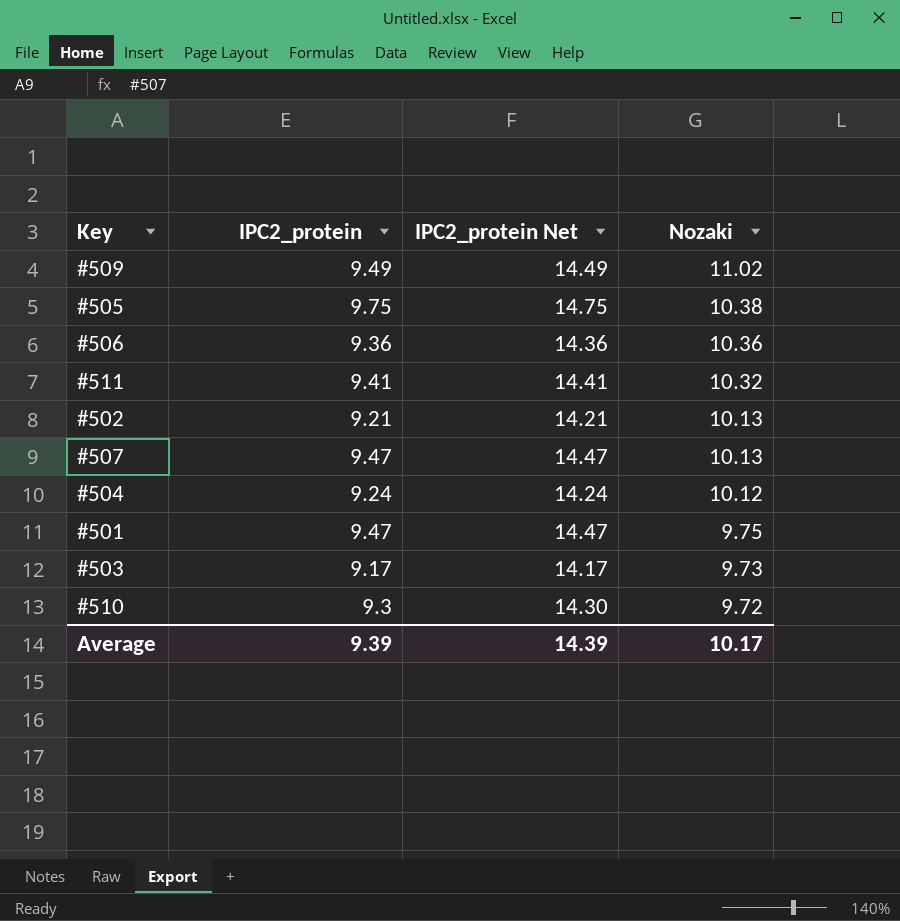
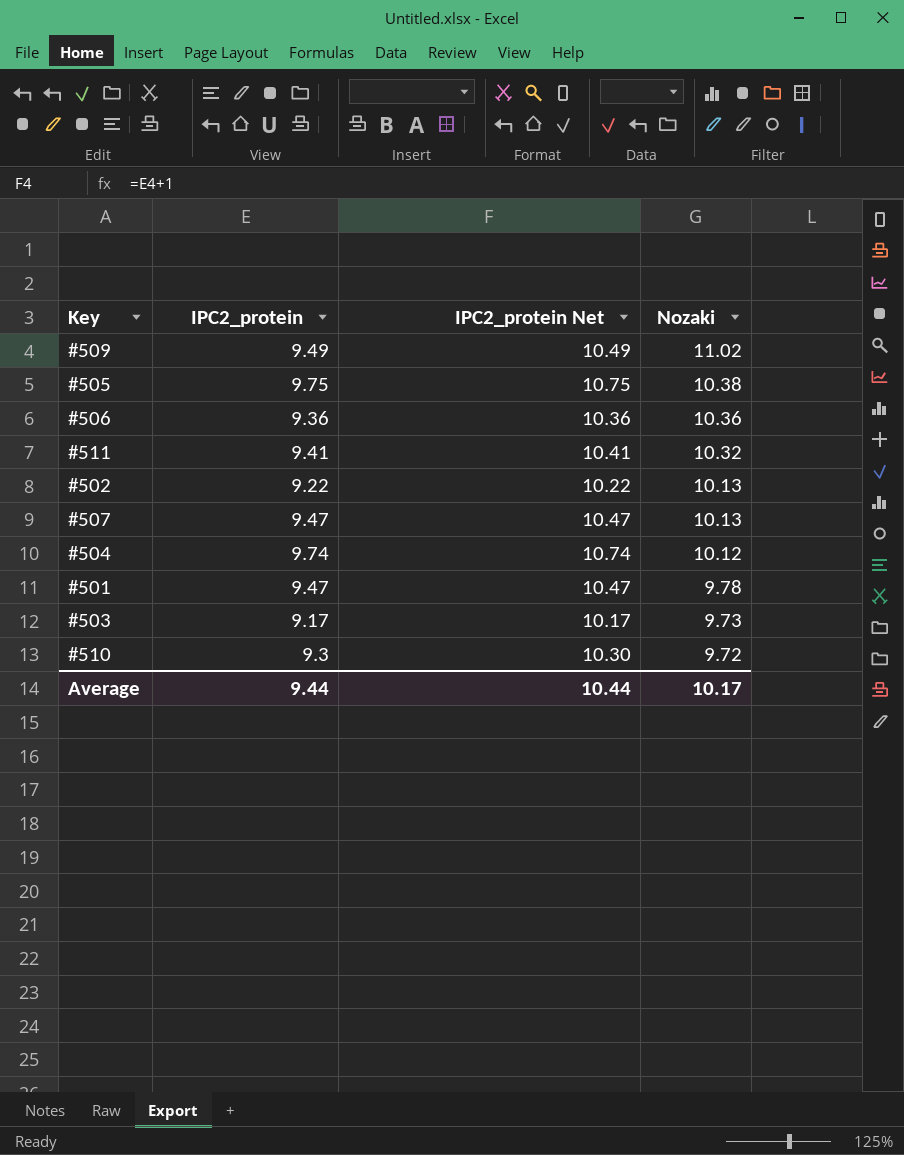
column IPC2_protein Net | formula: [IPC2_protein] + 5 -> [IPC2_protein] + 1
#502 | IPC2_protein: 9.21 -> 9.22
#504 | IPC2_protein: 9.24 -> 9.74
#501 | Nozaki: 9.75 -> 9.78
Average | IPC2_protein: 9.39 -> 9.44
Average | IPC2_protein Net: 14.39 -> 10.44

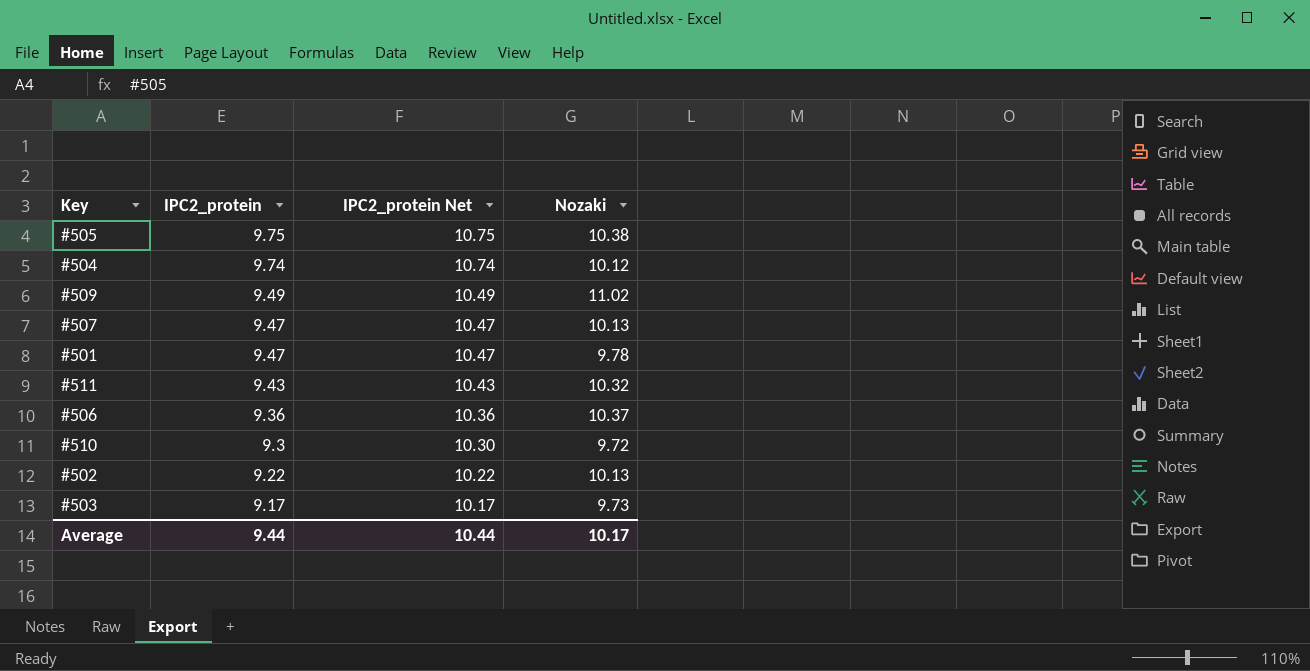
row order: Nozaki descending -> IPC2_protein descending
#511 | IPC2_protein: 9.41 -> 9.43
#511 | IPC2_protein Net: 10.41 -> 10.43
#506 | Nozaki: 10.36 -> 10.37

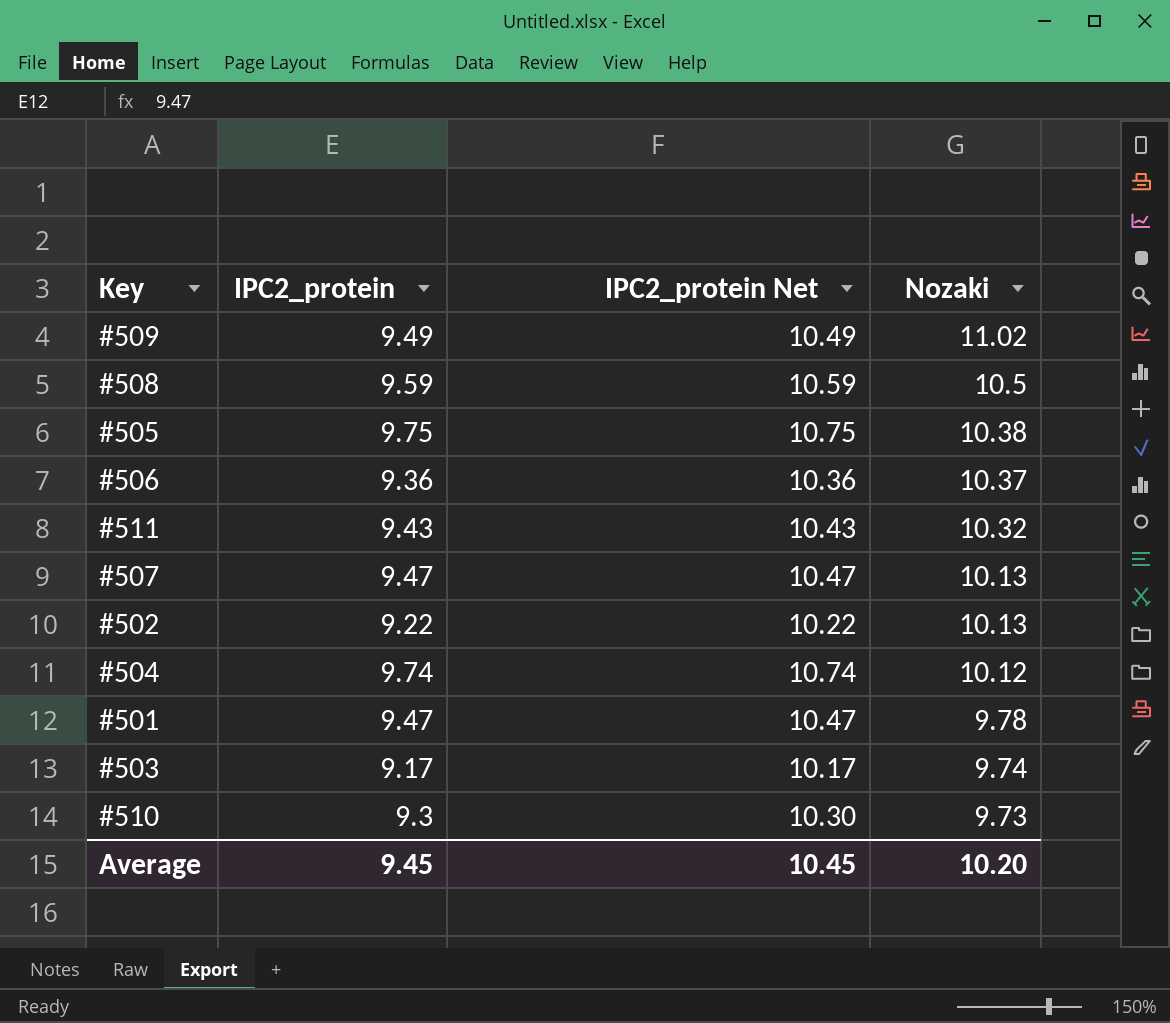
row order: IPC2_protein descending -> Nozaki descending
row #508: none -> 9.59 | 10.59 | 10.5
#503 | Nozaki: 9.73 -> 9.74
#510 | Nozaki: 9.72 -> 9.73
Average | IPC2_protein: 9.44 -> 9.45
Average | IPC2_protein Net: 10.44 -> 10.45
Average | Nozaki: 10.17 -> 10.20

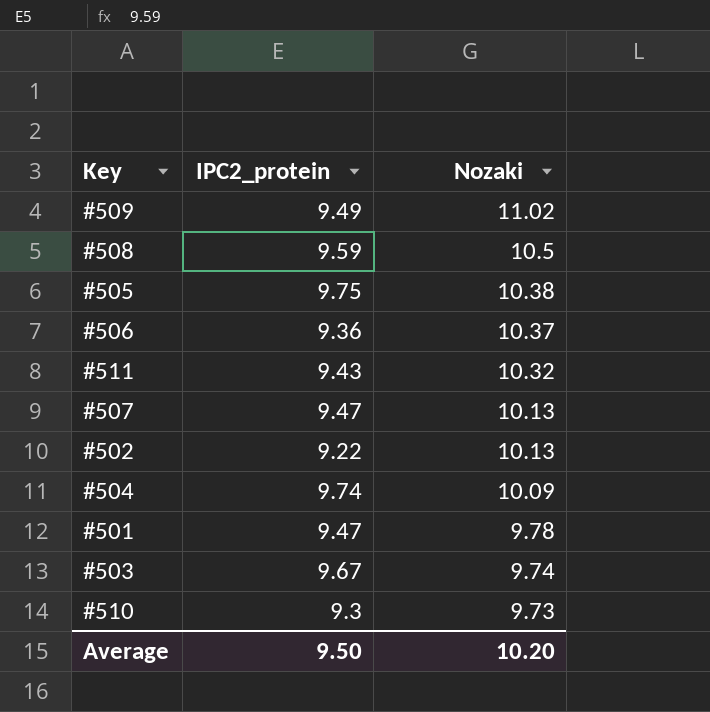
column IPC2_protein Net | formula: [IPC2_protein] + 1 -> none
#504 | Nozaki: 10.12 -> 10.09
#503 | IPC2_protein: 9.17 -> 9.67
Average | IPC2_protein: 9.45 -> 9.50

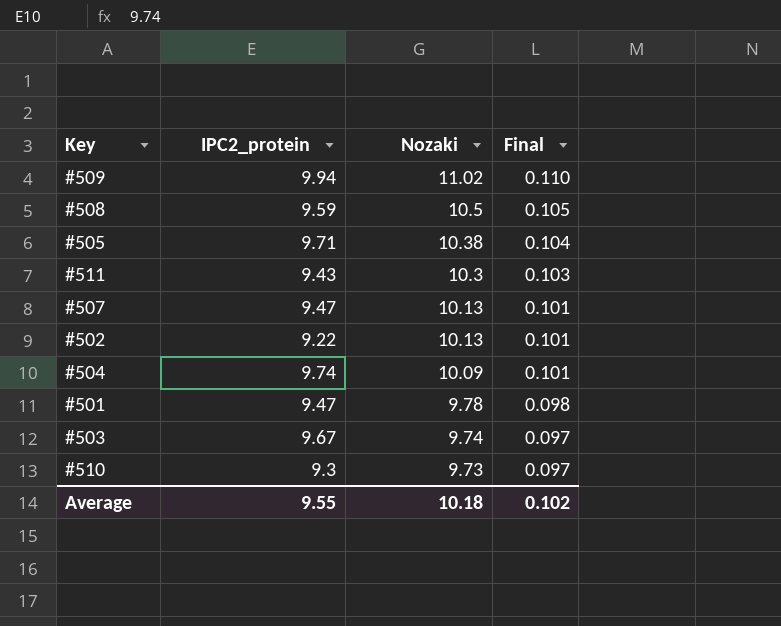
column Final | formula: none -> [Nozaki] * 0.01
row #506: 9.36 | 10.37 -> none
#509 | IPC2_protein: 9.49 -> 9.94
#505 | IPC2_protein: 9.75 -> 9.71
#511 | Nozaki: 10.32 -> 10.3
Average | IPC2_protein: 9.50 -> 9.55
Average | Nozaki: 10.20 -> 10.18

